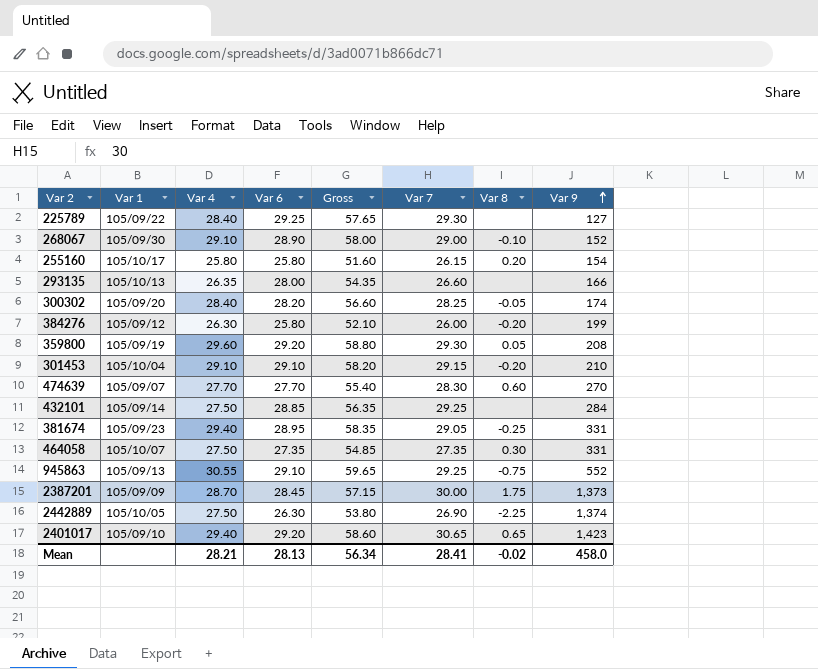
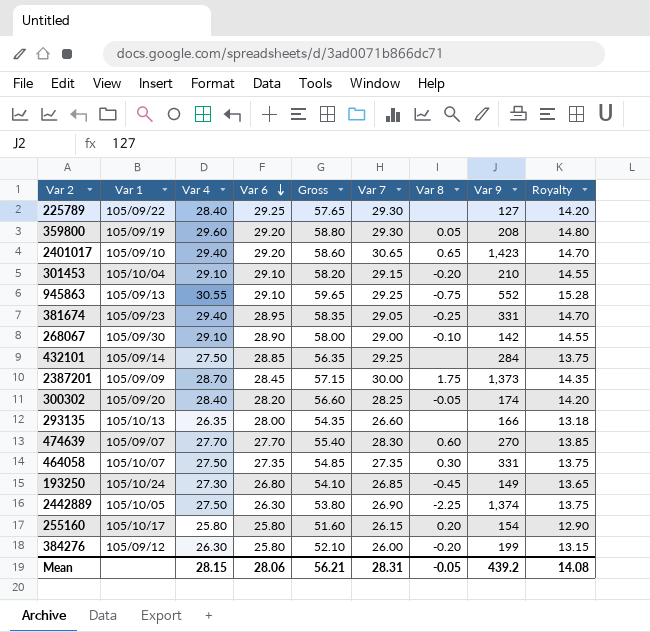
row order: Var 9 ascending -> Var 6 descending
column Royalty | formula: none -> [Var 4] * 0.5
268067 | Var 9: 152 -> 142
row 193250: none -> 105/10/24 | 27.30 | 26.80 | 54.10 | 26.85 | -0.45 | 149 | 13.65
Mean | Var 4: 28.21 -> 28.15
Mean | Var 6: 28.13 -> 28.06
Mean | Gross: 56.34 -> 56.21
Mean | Var 7: 28.41 -> 28.31
Mean | Var 8: -0.02 -> -0.05
Mean | Var 9: 458.0 -> 439.2

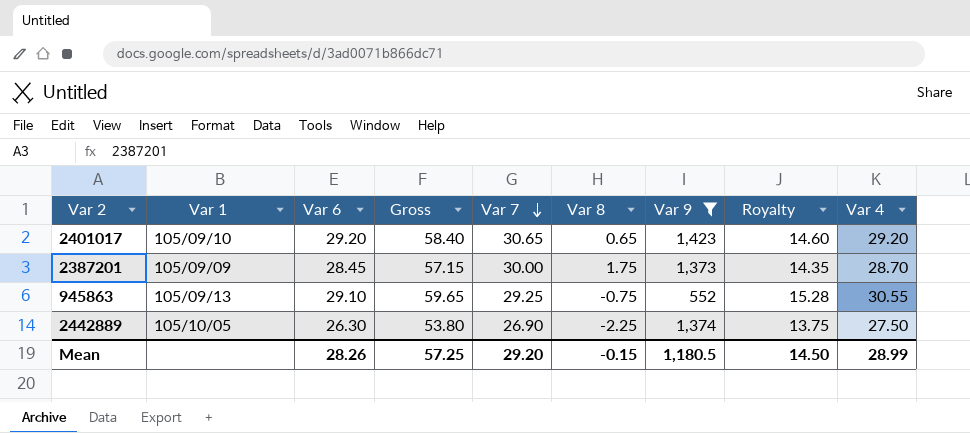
filter: none -> Var 9 >= 552
row order: Var 6 descending -> Var 7 descending
column Var 4 | position: 3 -> 9
2401017 | Gross: 58.60 -> 58.40
2401017 | Royalty: 14.70 -> 14.60
2401017 | Var 4: 29.40 -> 29.20
Mean | Var 6: 28.06 -> 28.26
Mean | Gross: 56.21 -> 57.25
Mean | Var 7: 28.31 -> 29.20
Mean | Var 8: -0.05 -> -0.15
Mean | Var 9: 439.2 -> 1,180.5
Mean | Royalty: 14.08 -> 14.50
Mean | Var 4: 28.15 -> 28.99

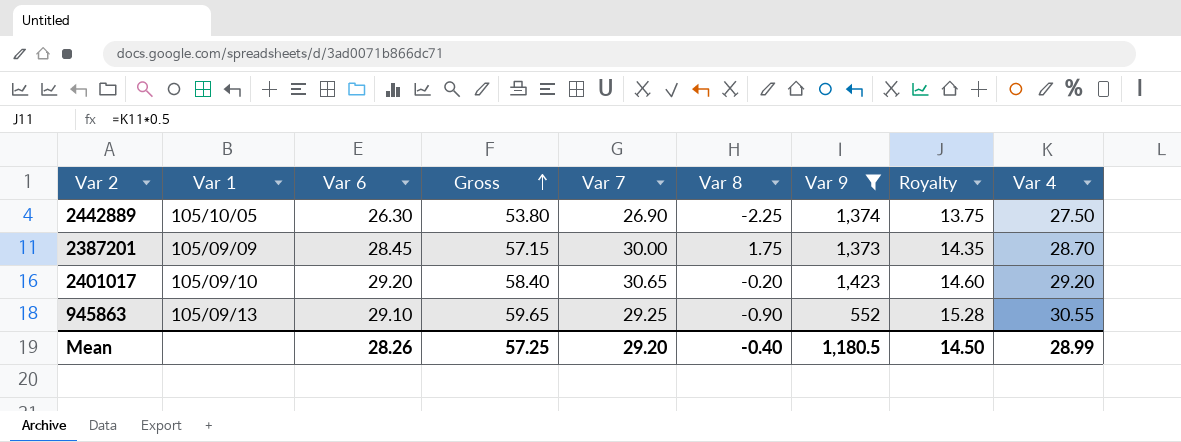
row order: Var 7 descending -> Gross ascending
2401017 | Var 8: 0.65 -> -0.20
945863 | Var 8: -0.75 -> -0.90
Mean | Var 8: -0.15 -> -0.40

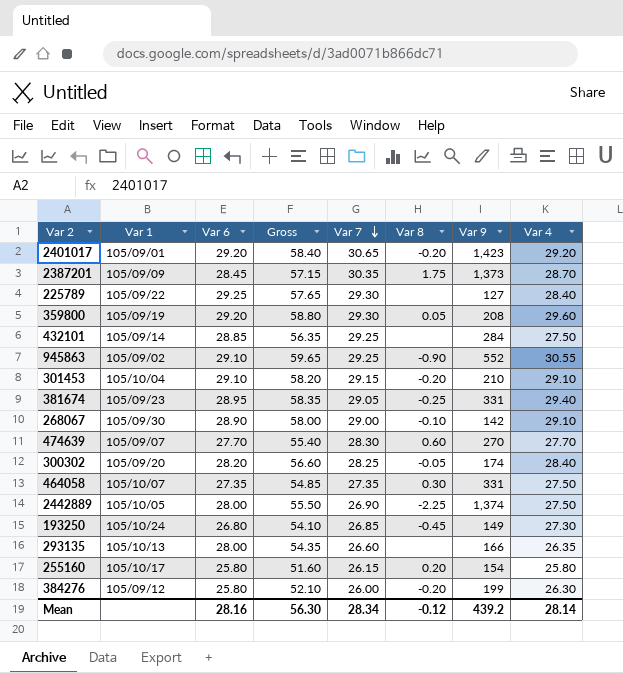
filter: Var 9 >= 552 -> none
row order: Gross ascending -> Var 7 descending
column Royalty | formula: [Var 4] * 0.5 -> none
2401017 | Var 1: 105/09/10 -> 105/09/01
2387201 | Var 7: 30.00 -> 30.35
945863 | Var 1: 105/09/13 -> 105/09/02
2442889 | Var 6: 26.30 -> 28.00
2442889 | Gross: 53.80 -> 55.50
Mean | Var 6: 28.26 -> 28.16
Mean | Gross: 57.25 -> 56.30
Mean | Var 7: 29.20 -> 28.34
Mean | Var 8: -0.40 -> -0.12
Mean | Var 9: 1,180.5 -> 439.2
Mean | Var 4: 28.99 -> 28.14

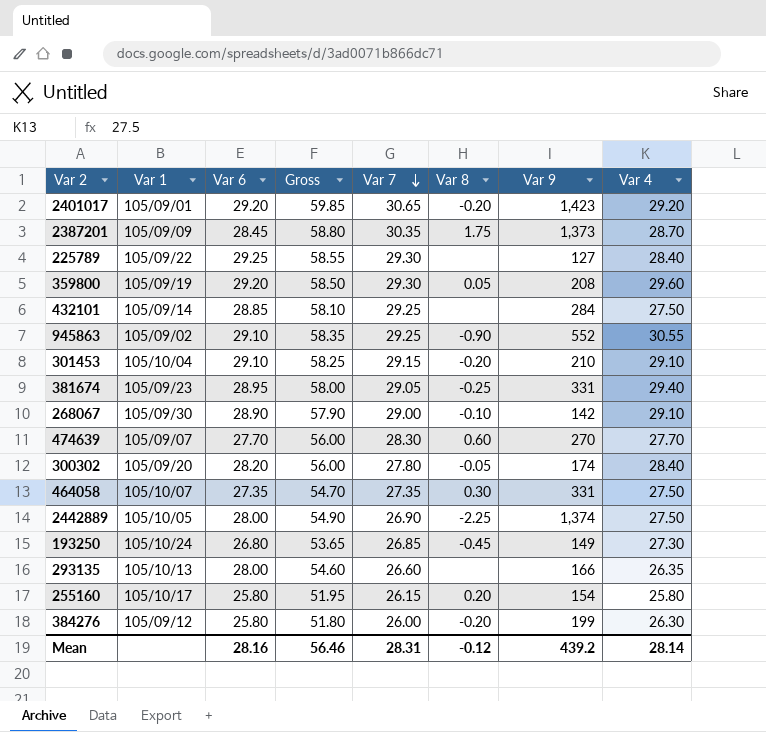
column Gross | formula: [Var 6] + [Var 4] -> [Var 6] + [Var 7]
300302 | Var 7: 28.25 -> 27.80
Mean | Gross: 56.30 -> 56.46
Mean | Var 7: 28.34 -> 28.31

